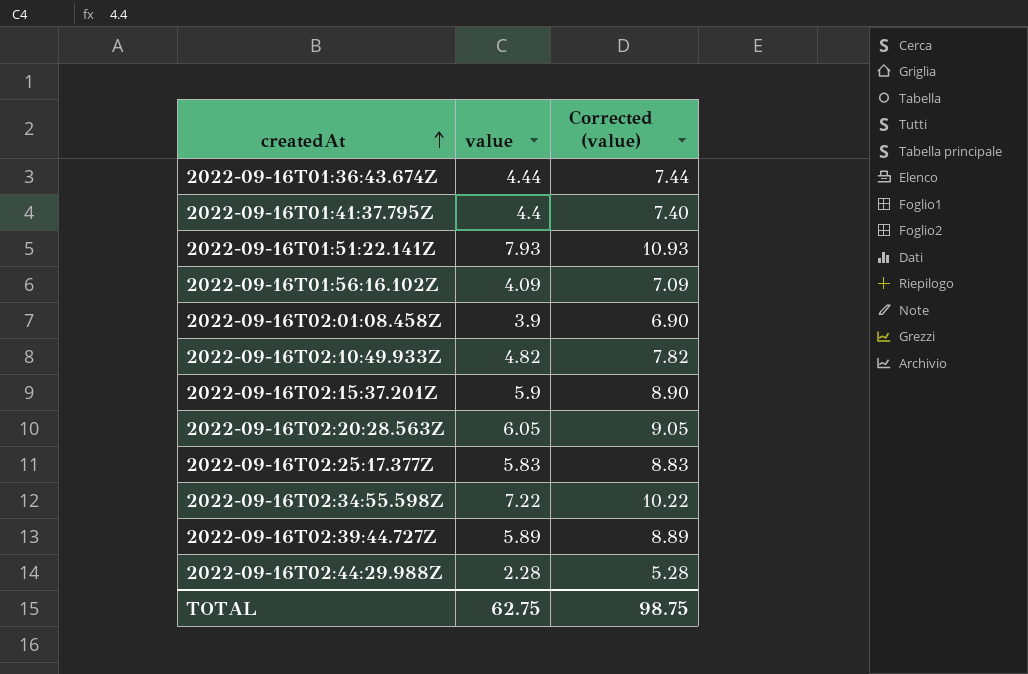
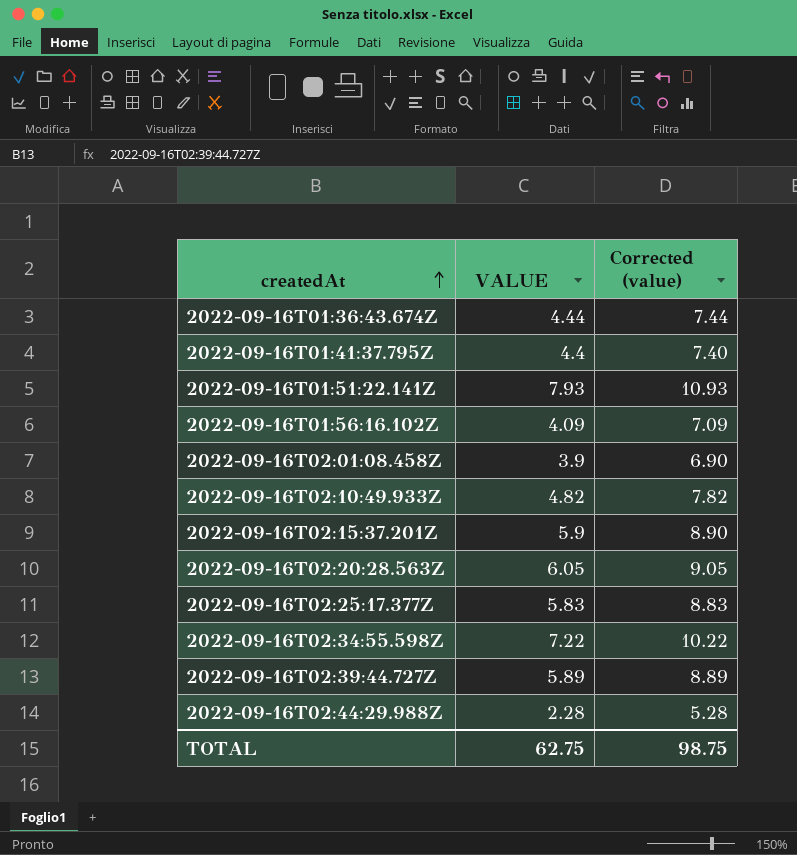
column name: value -> VALUE

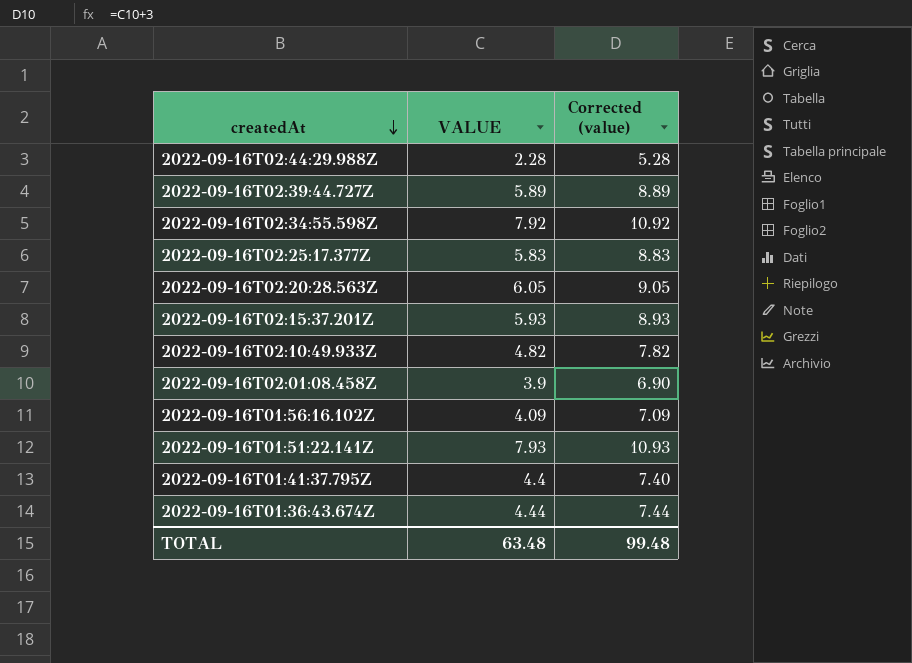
row order: createdAt ascending -> createdAt descending
2022-09-16T02:34:55.598Z | VALUE: 7.22 -> 7.92
2022-09-16T02:34:55.598Z | Corrected (value): 10.22 -> 10.92
2022-09-16T02:15:37.201Z | VALUE: 5.9 -> 5.93
2022-09-16T02:15:37.201Z | Corrected (value): 8.90 -> 8.93
TOTAL | VALUE: 62.75 -> 63.48
TOTAL | Corrected (value): 98.75 -> 99.48

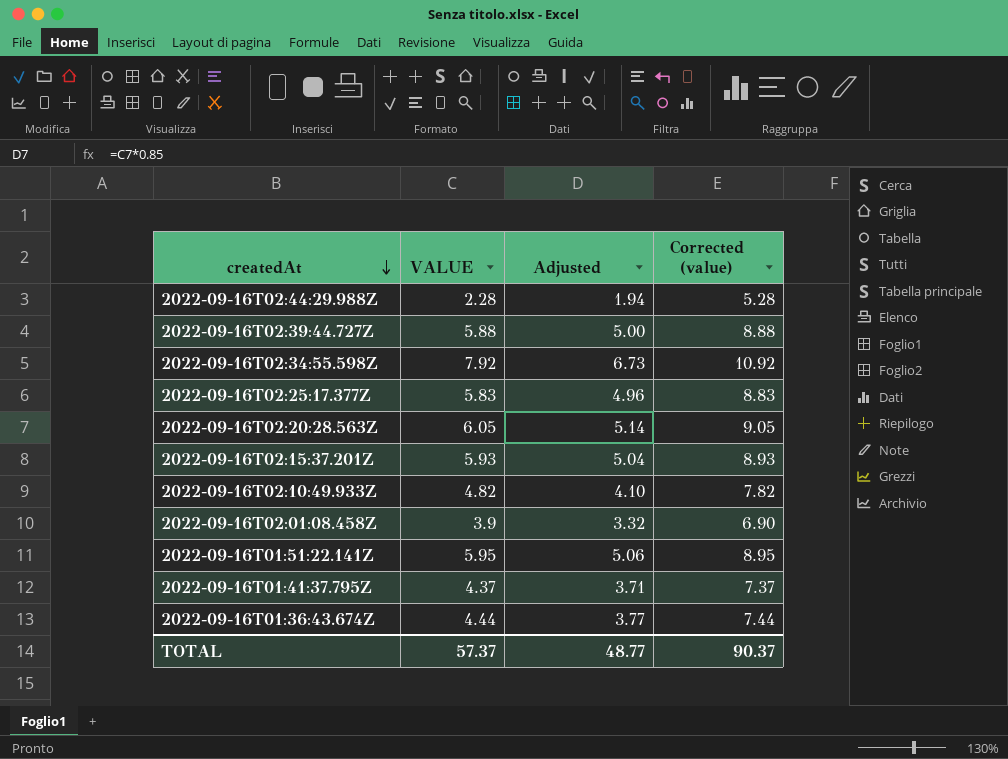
column Adjusted | formula: none -> [VALUE] * 0.85
row 2022-09-16T01:56:16.102Z: 4.09 | 7.09 -> none
2022-09-16T02:39:44.727Z | VALUE: 5.89 -> 5.88
2022-09-16T02:39:44.727Z | Corrected (value): 8.89 -> 8.88
2022-09-16T01:51:22.141Z | VALUE: 7.93 -> 5.95
2022-09-16T01:51:22.141Z | Corrected (value): 10.93 -> 8.95
2022-09-16T01:41:37.795Z | VALUE: 4.4 -> 4.37
2022-09-16T01:41:37.795Z | Corrected (value): 7.40 -> 7.37
TOTAL | VALUE: 63.48 -> 57.37
TOTAL | Corrected (value): 99.48 -> 90.37

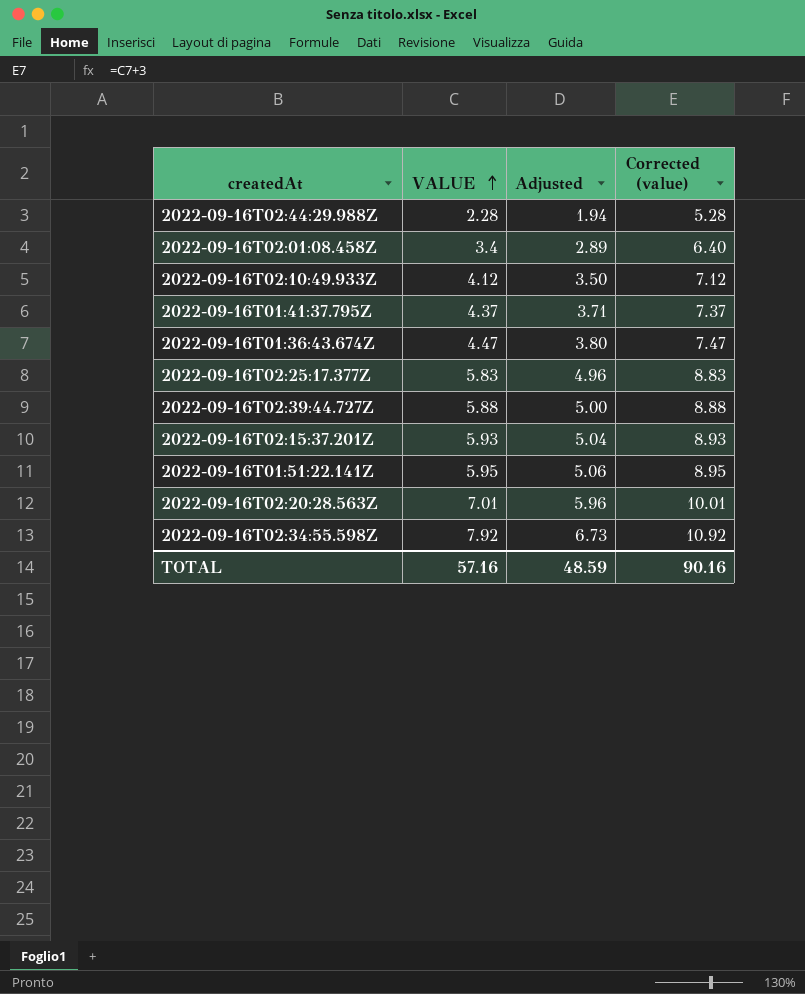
row order: createdAt descending -> VALUE ascending
2022-09-16T02:01:08.458Z | VALUE: 3.9 -> 3.4
2022-09-16T02:01:08.458Z | Adjusted: 3.32 -> 2.89
2022-09-16T02:01:08.458Z | Corrected (value): 6.90 -> 6.40
2022-09-16T02:10:49.933Z | VALUE: 4.82 -> 4.12
2022-09-16T02:10:49.933Z | Adjusted: 4.10 -> 3.50
2022-09-16T02:10:49.933Z | Corrected (value): 7.82 -> 7.12
2022-09-16T01:36:43.674Z | VALUE: 4.44 -> 4.47
2022-09-16T01:36:43.674Z | Adjusted: 3.77 -> 3.80
2022-09-16T01:36:43.674Z | Corrected (value): 7.44 -> 7.47
2022-09-16T02:20:28.563Z | VALUE: 6.05 -> 7.01
2022-09-16T02:20:28.563Z | Adjusted: 5.14 -> 5.96
2022-09-16T02:20:28.563Z | Corrected (value): 9.05 -> 10.01
TOTAL | VALUE: 57.37 -> 57.16
TOTAL | Adjusted: 48.77 -> 48.59
TOTAL | Corrected (value): 90.37 -> 90.16

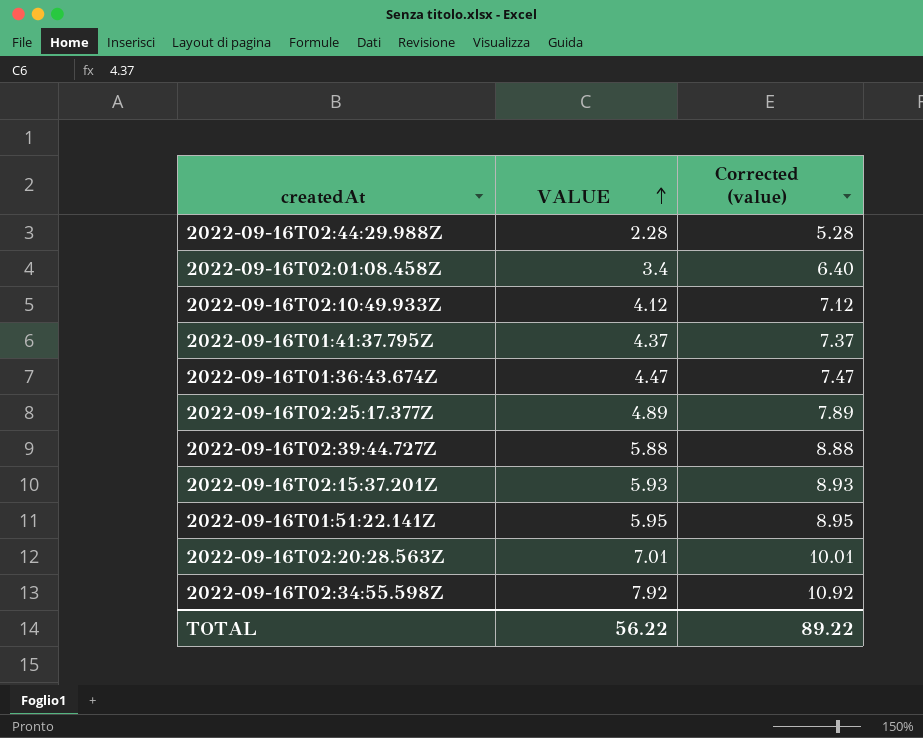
column Adjusted | formula: [VALUE] * 0.85 -> none
2022-09-16T02:25:17.377Z | VALUE: 5.83 -> 4.89
2022-09-16T02:25:17.377Z | Corrected (value): 8.83 -> 7.89
TOTAL | VALUE: 57.16 -> 56.22
TOTAL | Corrected (value): 90.16 -> 89.22

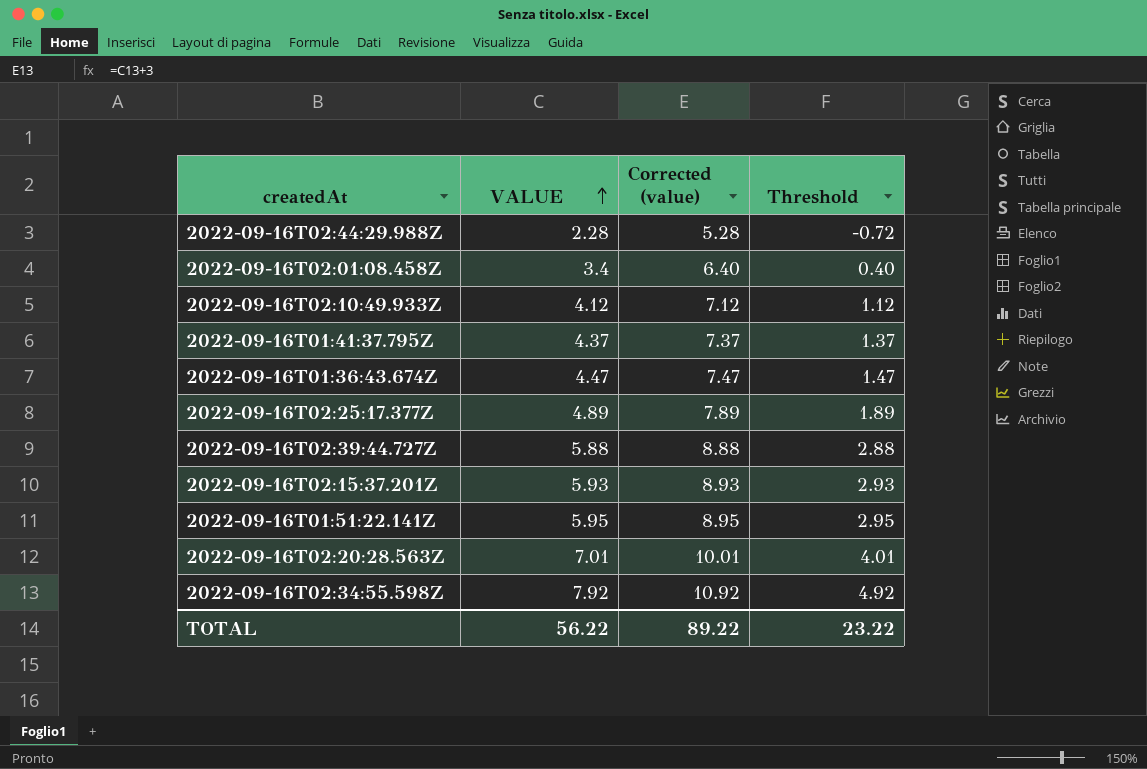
column Threshold | formula: none -> [VALUE] - 3

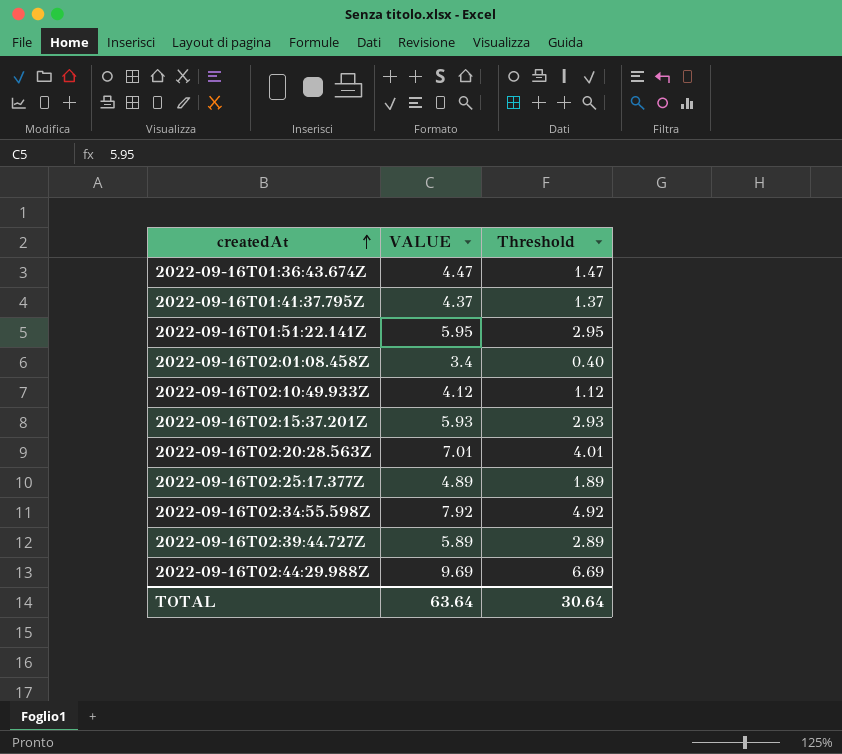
row order: VALUE ascending -> createdAt ascending
column Corrected (value) | formula: [VALUE] + 3 -> none
2022-09-16T02:39:44.727Z | VALUE: 5.88 -> 5.89
2022-09-16T02:39:44.727Z | Threshold: 2.88 -> 2.89
2022-09-16T02:44:29.988Z | VALUE: 2.28 -> 9.69
2022-09-16T02:44:29.988Z | Threshold: -0.72 -> 6.69
TOTAL | VALUE: 56.22 -> 63.64
TOTAL | Threshold: 23.22 -> 30.64

